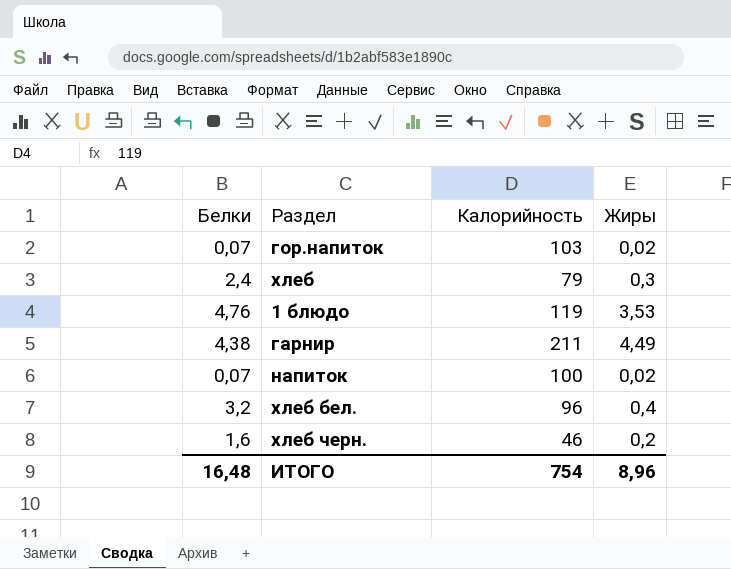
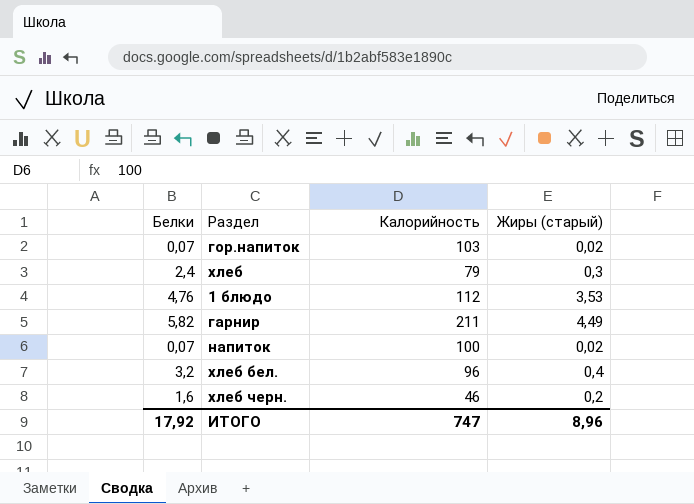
column name: Жиры -> Жиры (старый)
1 блюдо | Калорийность: 119 -> 112
гарнир | Белки: 4,38 -> 5,82
ИТОГО | Белки: 16,48 -> 17,92
ИТОГО | Калорийность: 754 -> 747

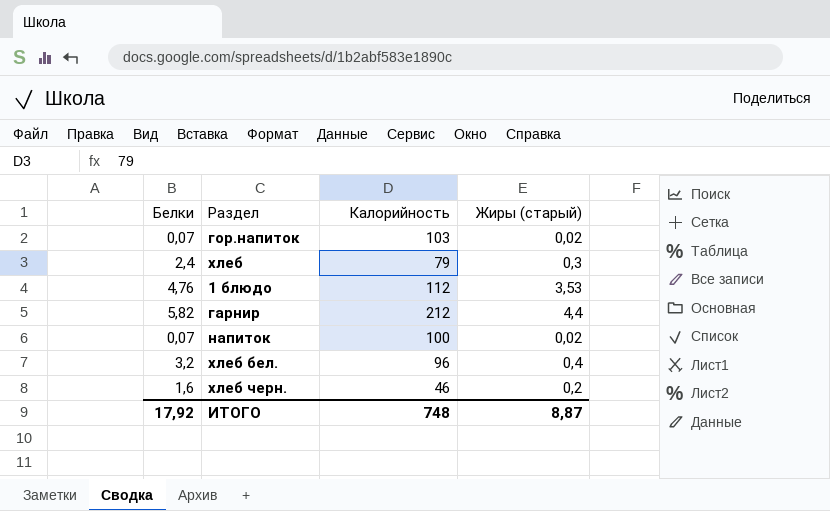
гарнир | Калорийность: 211 -> 212
гарнир | Жиры (старый): 4,49 -> 4,4
ИТОГО | Калорийность: 747 -> 748
ИТОГО | Жиры (старый): 8,96 -> 8,87

